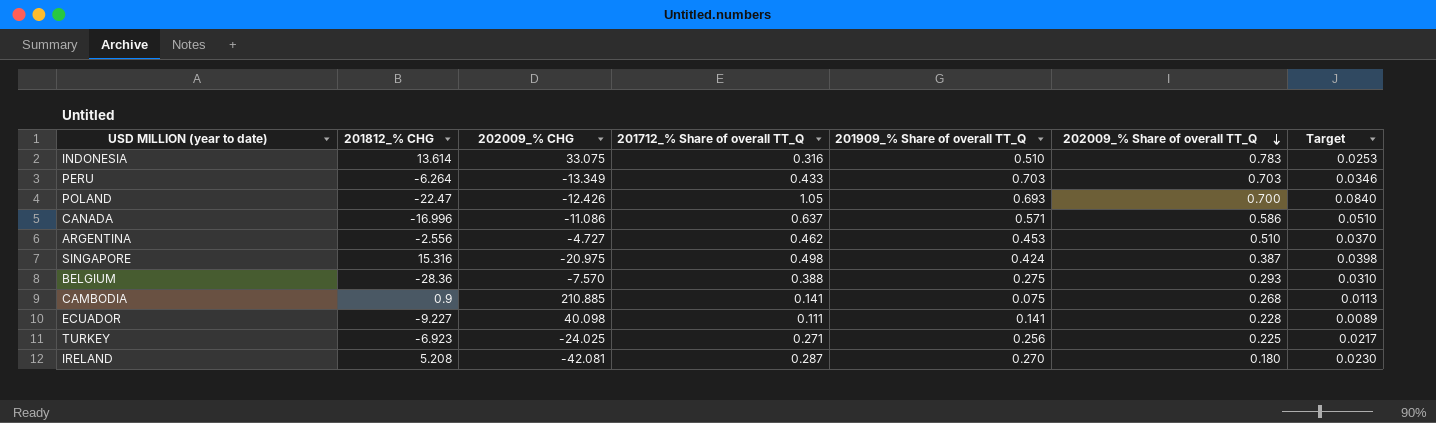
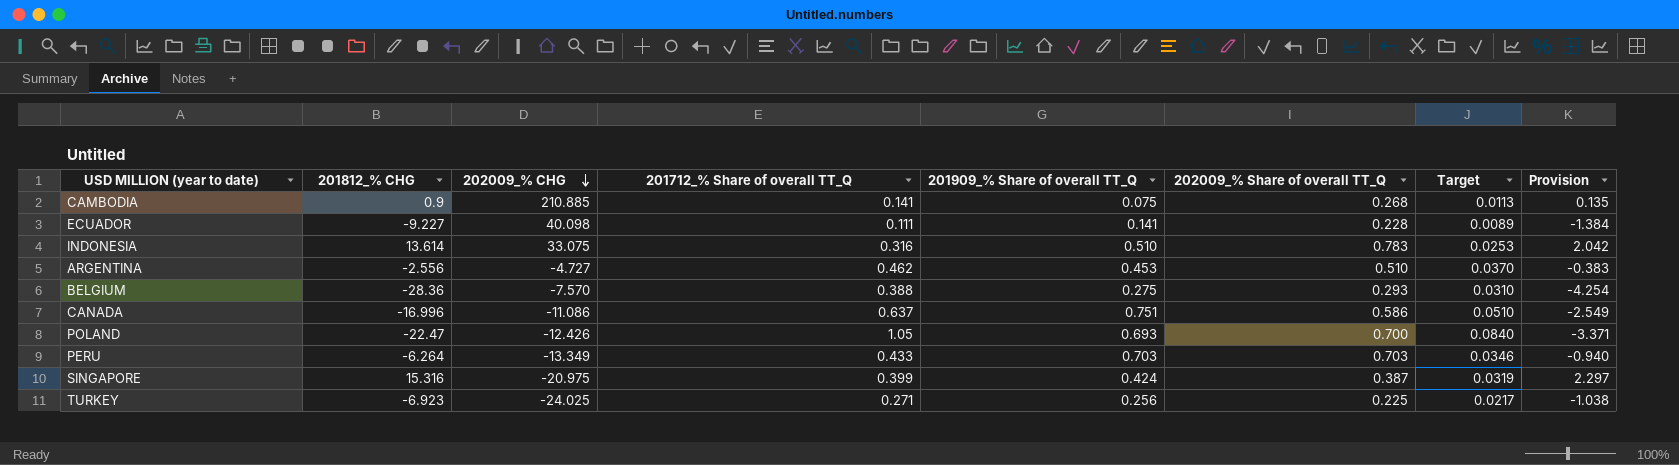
row order: 202009_% Share of overall TT_Q descending -> 202009_% CHG descending
column Provision | formula: none -> [201812_% CHG] * 0.15
row IRELAND: 5.208 | -42.081 | 0.287 | 0.270 | 0.180 | 0.0230 -> none
CANADA | 201909_% Share of overall TT_Q: 0.571 -> 0.751
SINGAPORE | 201712_% Share of overall TT_Q: 0.498 -> 0.399
SINGAPORE | Target: 0.0398 -> 0.0319

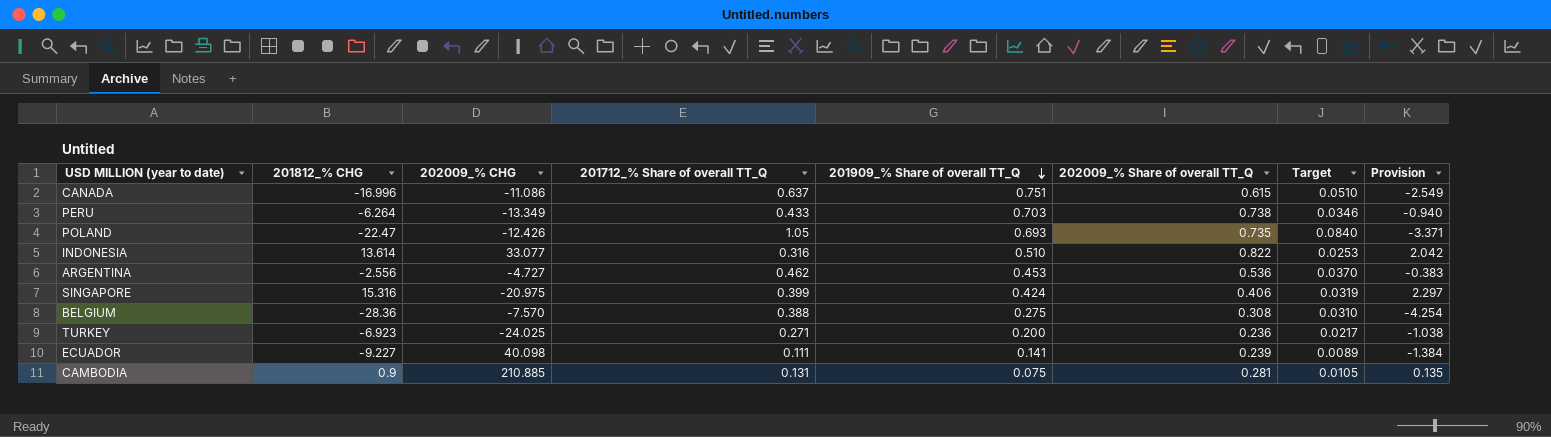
row order: 202009_% CHG descending -> 201909_% Share of overall TT_Q descending
CANADA | 202009_% Share of overall TT_Q: 0.586 -> 0.615
PERU | 202009_% Share of overall TT_Q: 0.703 -> 0.738
POLAND | 202009_% Share of overall TT_Q: 0.700 -> 0.735
INDONESIA | 202009_% CHG: 33.075 -> 33.077
INDONESIA | 202009_% Share of overall TT_Q: 0.783 -> 0.822
ARGENTINA | 202009_% Share of overall TT_Q: 0.510 -> 0.536
SINGAPORE | 202009_% Share of overall TT_Q: 0.387 -> 0.406
BELGIUM | 202009_% Share of overall TT_Q: 0.293 -> 0.308
TURKEY | 201909_% Share of overall TT_Q: 0.256 -> 0.200
TURKEY | 202009_% Share of overall TT_Q: 0.225 -> 0.236
ECUADOR | 202009_% Share of overall TT_Q: 0.228 -> 0.239
CAMBODIA | 201712_% Share of overall TT_Q: 0.141 -> 0.131
CAMBODIA | 202009_% Share of overall TT_Q: 0.268 -> 0.281
CAMBODIA | Target: 0.0113 -> 0.0105

